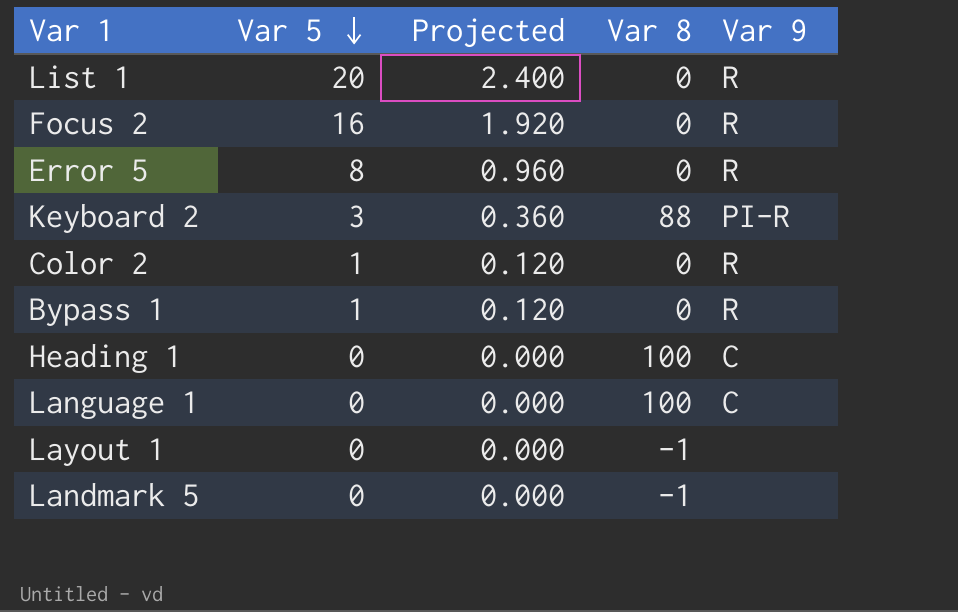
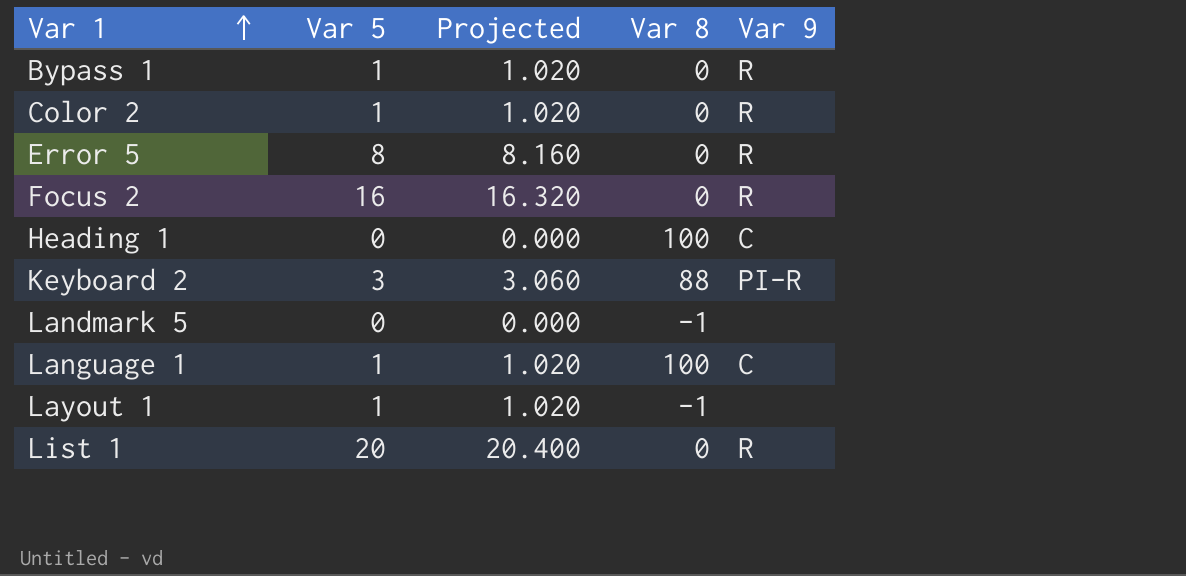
row order: Var 5 descending -> Var 1 ascending
column Projected | formula: [Var 5] * 0.12 -> [Var 5] * 1.02
Language 1 | Var 5: 0 -> 1
Layout 1 | Var 5: 0 -> 1

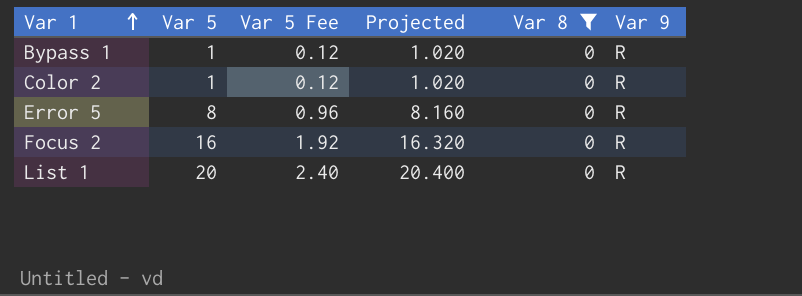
filter: none -> Var 8 = 0
column Var 5 Fee | formula: none -> [Var 5] * 0.12

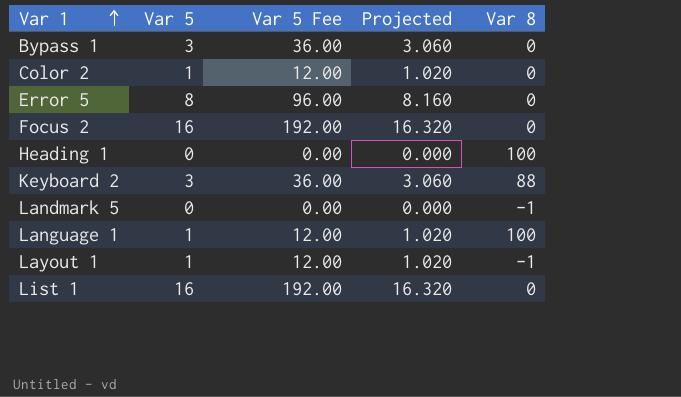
filter: Var 8 = 0 -> none
column Var 9 | position: 6 -> none
column Var 5 Fee | formula: [Var 5] * 0.12 -> [Var 5] * 12
Bypass 1 | Var 5: 1 -> 3
Bypass 1 | Projected: 1.020 -> 3.060
List 1 | Var 5: 20 -> 16
List 1 | Projected: 20.400 -> 16.320

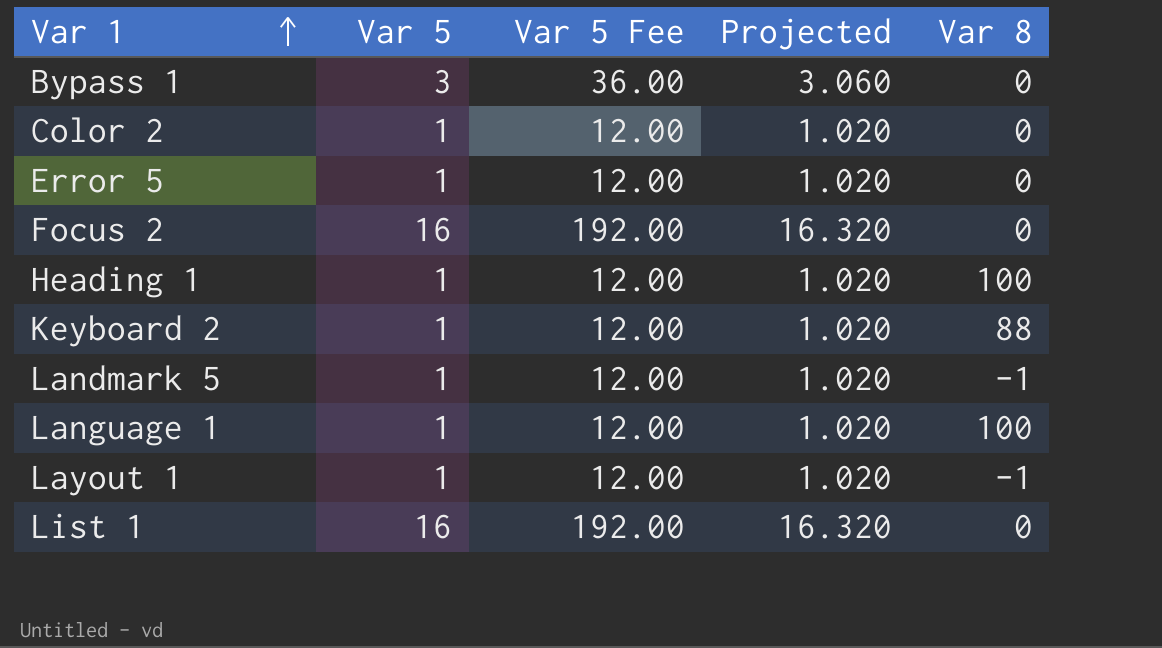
Error 5 | Var 5: 8 -> 1
Error 5 | Var 5 Fee: 96.00 -> 12.00
Error 5 | Projected: 8.160 -> 1.020
Heading 1 | Var 5: 0 -> 1
Heading 1 | Var 5 Fee: 0.00 -> 12.00
Heading 1 | Projected: 0.000 -> 1.020
Keyboard 2 | Var 5: 3 -> 1
Keyboard 2 | Var 5 Fee: 36.00 -> 12.00
Keyboard 2 | Projected: 3.060 -> 1.020
Landmark 5 | Var 5: 0 -> 1
Landmark 5 | Var 5 Fee: 0.00 -> 12.00
Landmark 5 | Projected: 0.000 -> 1.020

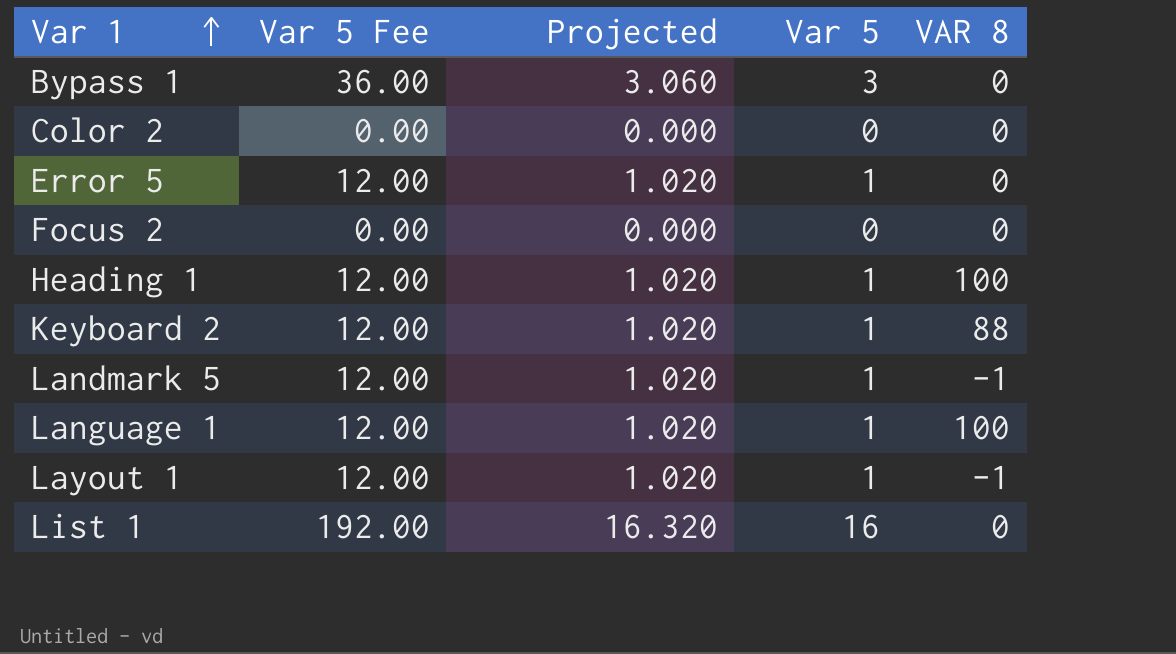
column Var 5 | position: 2 -> 4
column name: Var 8 -> VAR 8
Color 2 | Var 5 Fee: 12.00 -> 0.00
Color 2 | Projected: 1.020 -> 0.000
Color 2 | Var 5: 1 -> 0
Focus 2 | Var 5 Fee: 192.00 -> 0.00
Focus 2 | Projected: 16.320 -> 0.000
Focus 2 | Var 5: 16 -> 0

